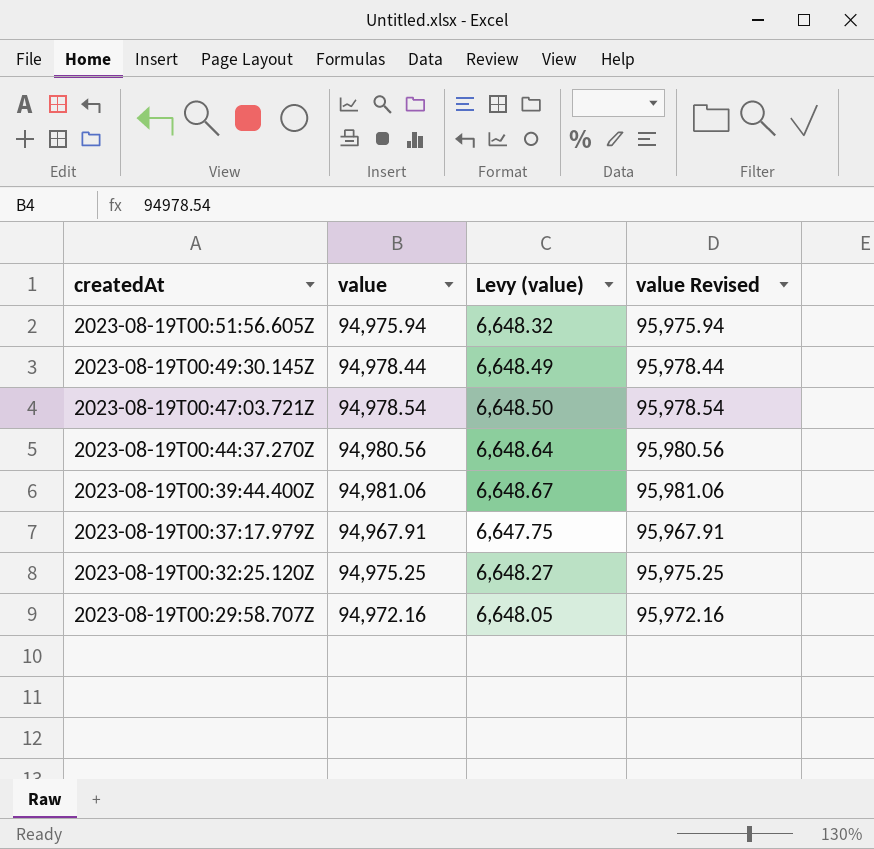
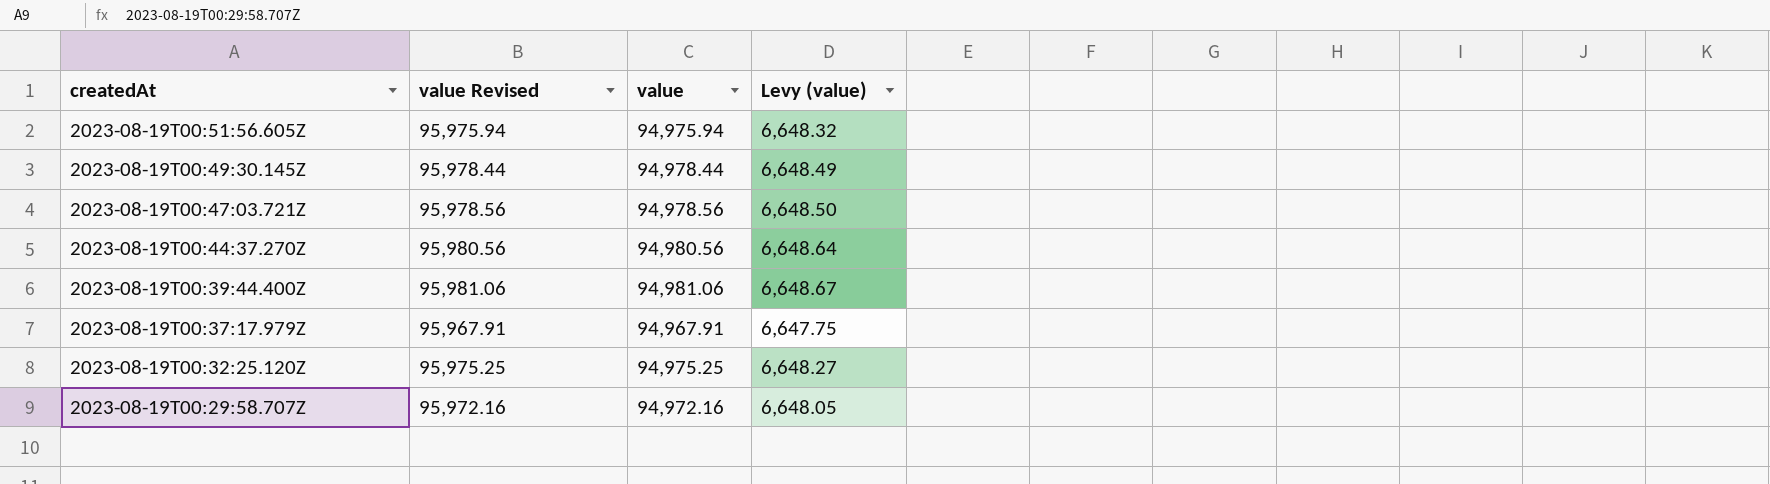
column value Revised | position: 4 -> 2
2023-08-19T00:47:03.721Z | value Revised: 95,978.54 -> 95,978.56
2023-08-19T00:47:03.721Z | value: 94,978.54 -> 94,978.56

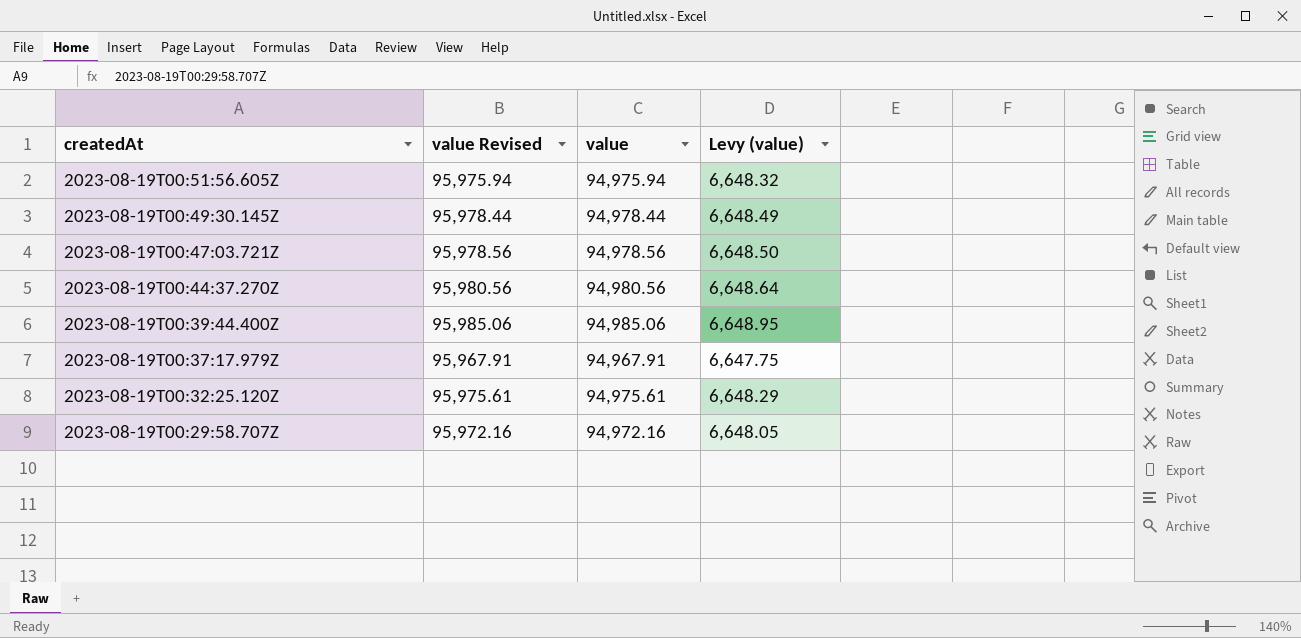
2023-08-19T00:39:44.400Z | value Revised: 95,981.06 -> 95,985.06
2023-08-19T00:39:44.400Z | value: 94,981.06 -> 94,985.06
2023-08-19T00:39:44.400Z | Levy (value): 6,648.67 -> 6,648.95
2023-08-19T00:32:25.120Z | value Revised: 95,975.25 -> 95,975.61
2023-08-19T00:32:25.120Z | value: 94,975.25 -> 94,975.61
2023-08-19T00:32:25.120Z | Levy (value): 6,648.27 -> 6,648.29

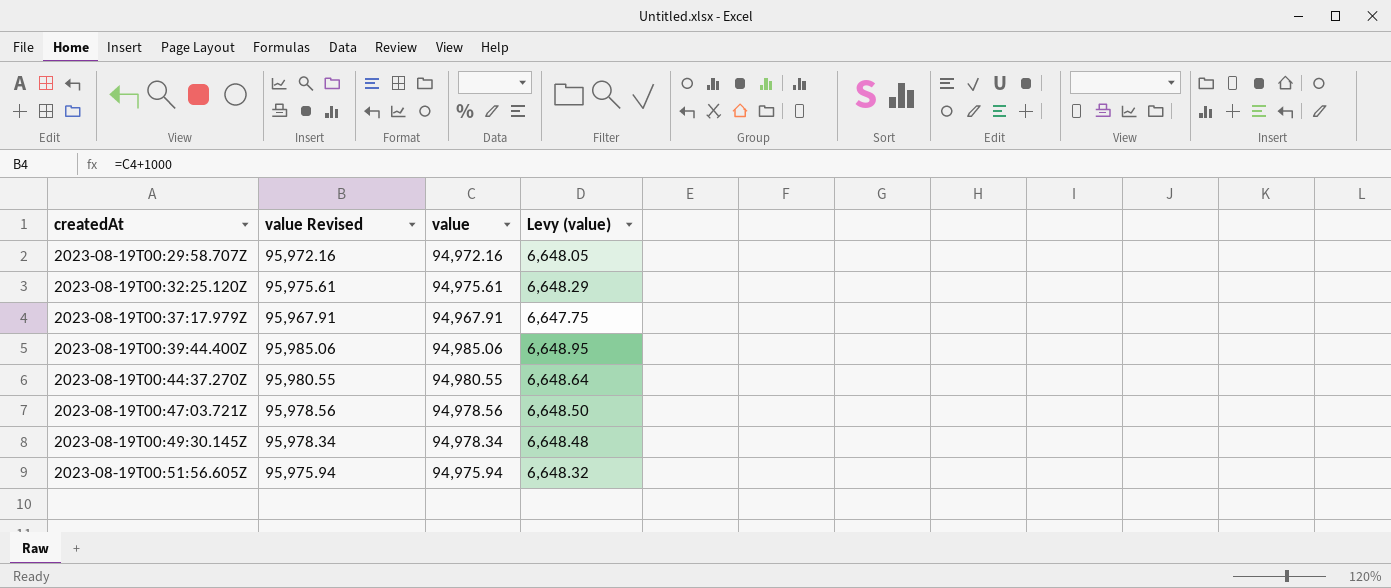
row order: createdAt descending -> createdAt ascending
2023-08-19T00:44:37.270Z | value Revised: 95,980.56 -> 95,980.55
2023-08-19T00:44:37.270Z | value: 94,980.56 -> 94,980.55
2023-08-19T00:49:30.145Z | value Revised: 95,978.44 -> 95,978.34
2023-08-19T00:49:30.145Z | value: 94,978.44 -> 94,978.34
2023-08-19T00:49:30.145Z | Levy (value): 6,648.49 -> 6,648.48

